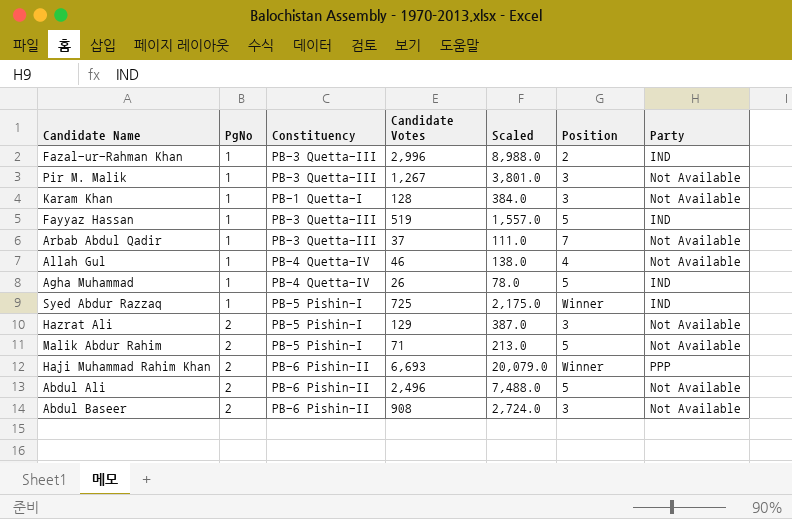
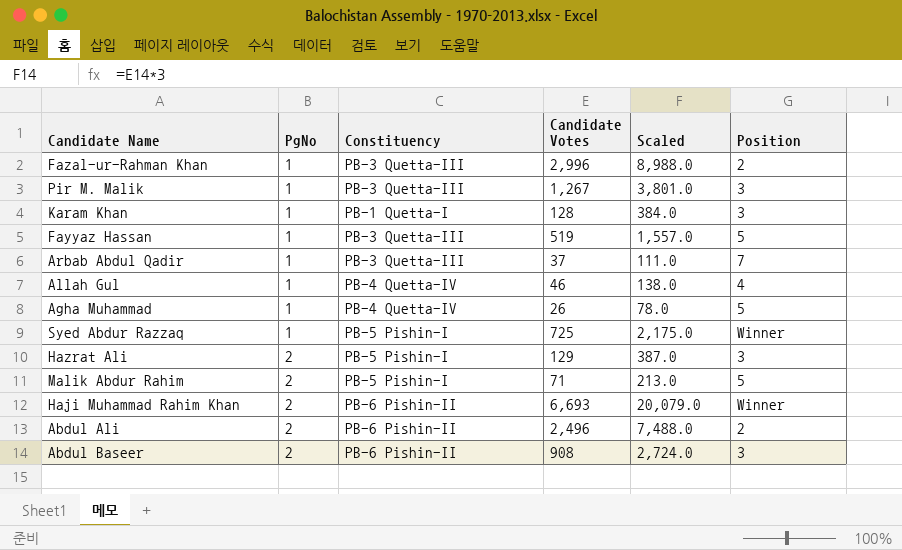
column Party | position: 7 -> none
Abdul Ali | Position: 5 -> 2

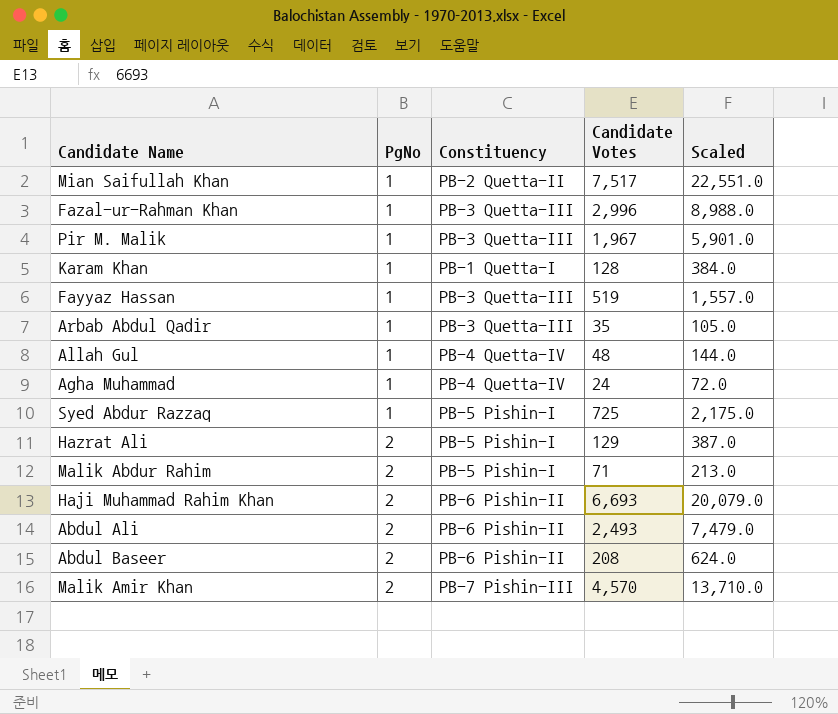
column Position | position: 6 -> none
row Mian Saifullah Khan: none -> 1 | PB-2 Quetta-II | 7,517 | 22,551.0
Pir M. Malik | Candidate Votes: 1,267 -> 1,967
Pir M. Malik | Scaled: 3,801.0 -> 5,901.0
Arbab Abdul Qadir | Candidate Votes: 37 -> 35
Arbab Abdul Qadir | Scaled: 111.0 -> 105.0
Allah Gul | Candidate Votes: 46 -> 48
Allah Gul | Scaled: 138.0 -> 144.0
Agha Muhammad | Candidate Votes: 26 -> 24
Agha Muhammad | Scaled: 78.0 -> 72.0
Abdul Ali | Candidate Votes: 2,496 -> 2,493
Abdul Ali | Scaled: 7,488.0 -> 7,479.0
Abdul Baseer | Candidate Votes: 908 -> 208
Abdul Baseer | Scaled: 2,724.0 -> 624.0
row Malik Amir Khan: none -> 2 | PB-7 Pishin-III | 4,570 | 13,710.0

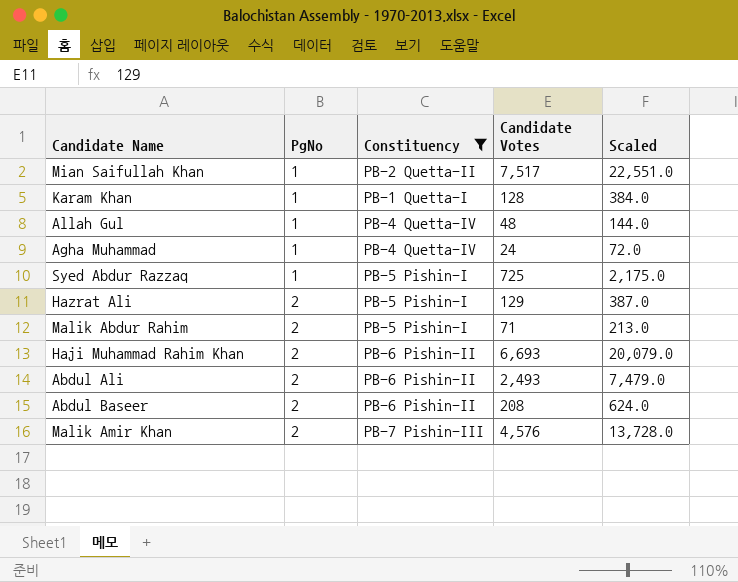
filter: none -> Constituency != PB-3 Quetta-III
Malik Amir Khan | Candidate Votes: 4,570 -> 4,576
Malik Amir Khan | Scaled: 13,710.0 -> 13,728.0

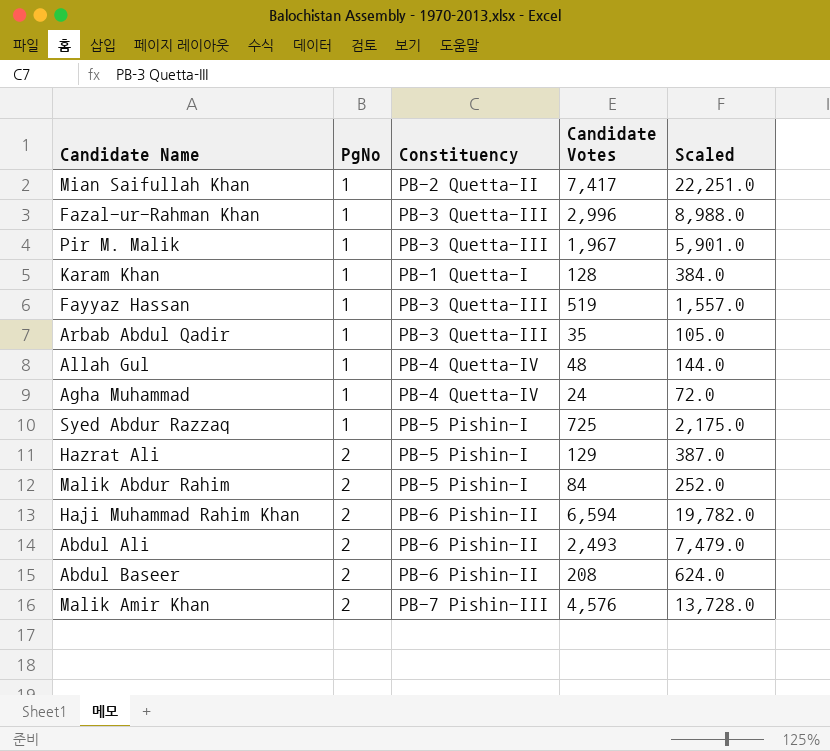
filter: Constituency != PB-3 Quetta-III -> none
Mian Saifullah Khan | Candidate Votes: 7,517 -> 7,417
Mian Saifullah Khan | Scaled: 22,551.0 -> 22,251.0
Malik Abdur Rahim | Candidate Votes: 71 -> 84
Malik Abdur Rahim | Scaled: 213.0 -> 252.0
Haji Muhammad Rahim Khan | Candidate Votes: 6,693 -> 6,594
Haji Muhammad Rahim Khan | Scaled: 20,079.0 -> 19,782.0

